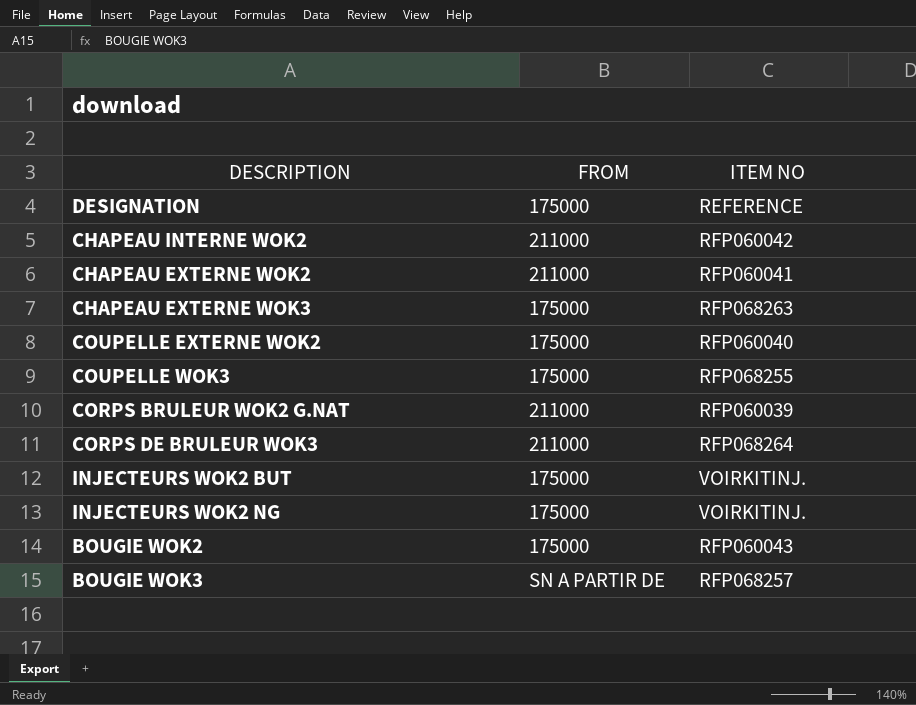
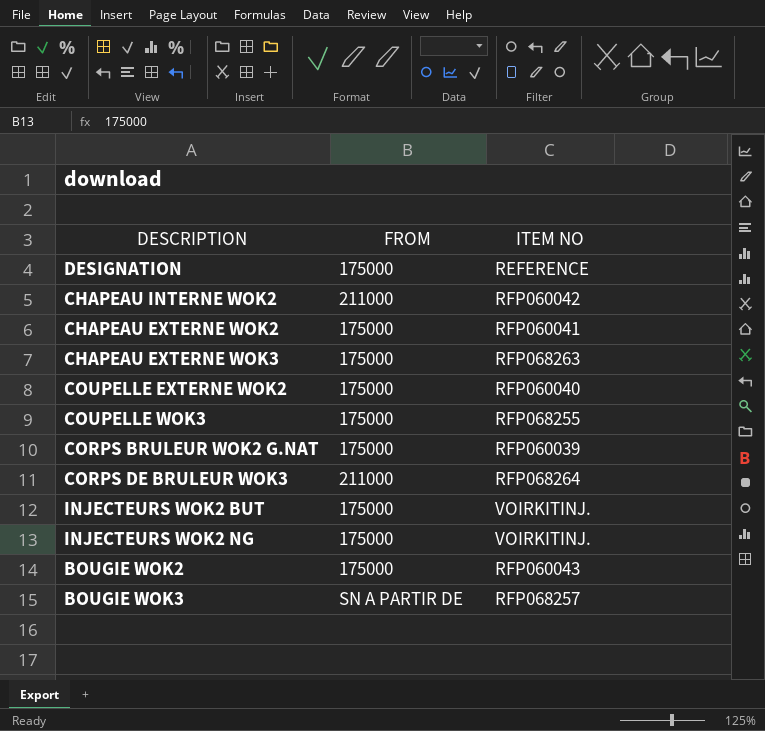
CHAPEAU EXTERNE WOK2 | FROM: 211000 -> 175000
CORPS BRULEUR WOK2 G.NAT | FROM: 211000 -> 175000

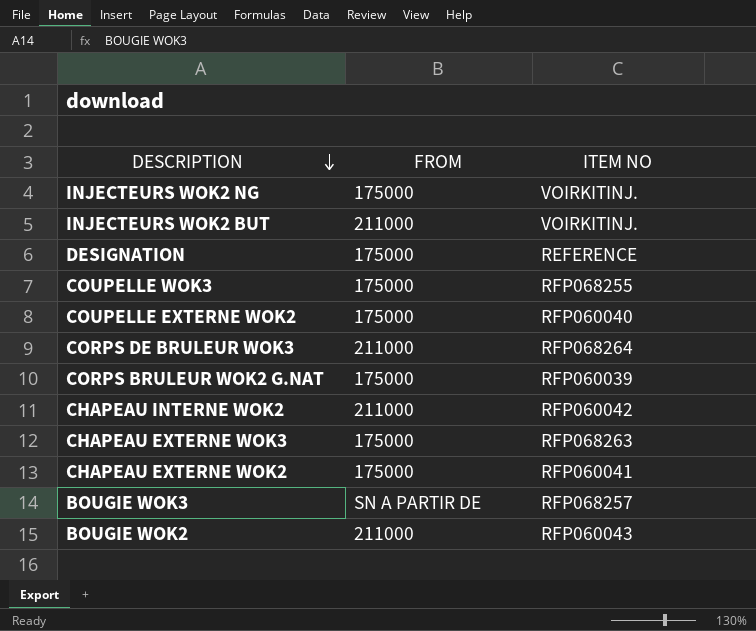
row order: none -> DESCRIPTION descending
INJECTEURS WOK2 BUT | FROM: 175000 -> 211000
BOUGIE WOK2 | FROM: 175000 -> 211000

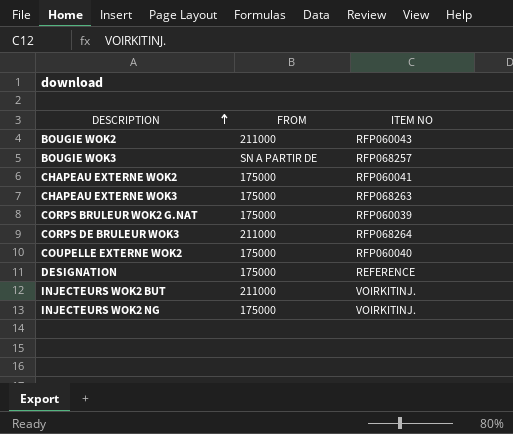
row order: DESCRIPTION descending -> DESCRIPTION ascending
row COUPELLE WOK3: 175000 | RFP068255 -> none
row CHAPEAU INTERNE WOK2: 211000 | RFP060042 -> none

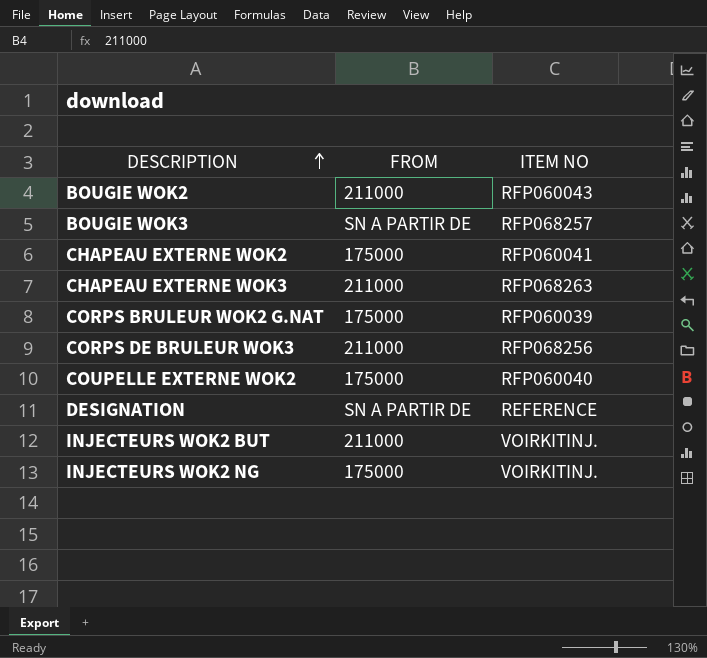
CHAPEAU EXTERNE WOK3 | FROM: 175000 -> 211000
CORPS DE BRULEUR WOK3 | ITEM NO: RFP068264 -> RFP068256
DESIGNATION | FROM: 175000 -> SN A PARTIR DE

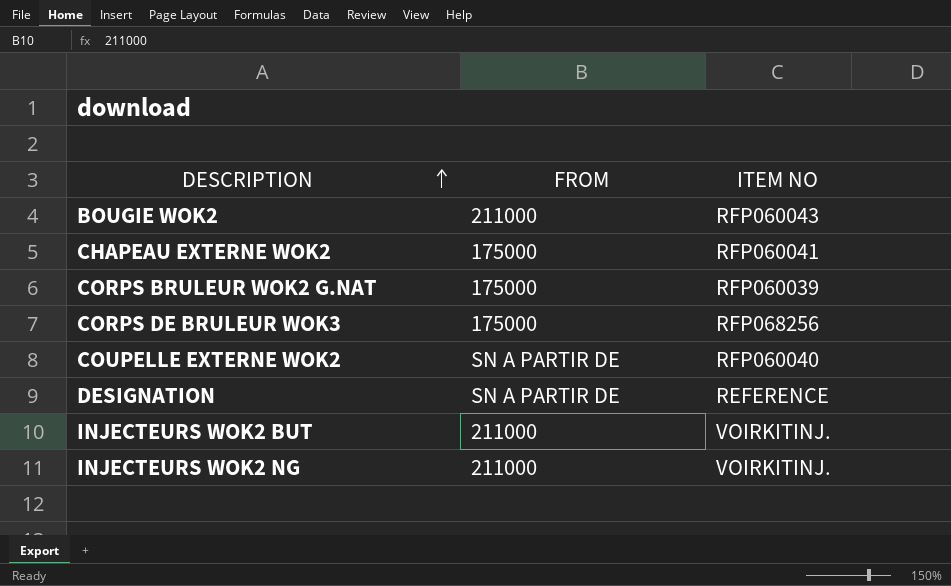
row BOUGIE WOK3: SN A PARTIR DE | RFP068257 -> none
row CHAPEAU EXTERNE WOK3: 211000 | RFP068263 -> none
CORPS DE BRULEUR WOK3 | FROM: 211000 -> 175000
COUPELLE EXTERNE WOK2 | FROM: 175000 -> SN A PARTIR DE
INJECTEURS WOK2 NG | FROM: 175000 -> 211000

